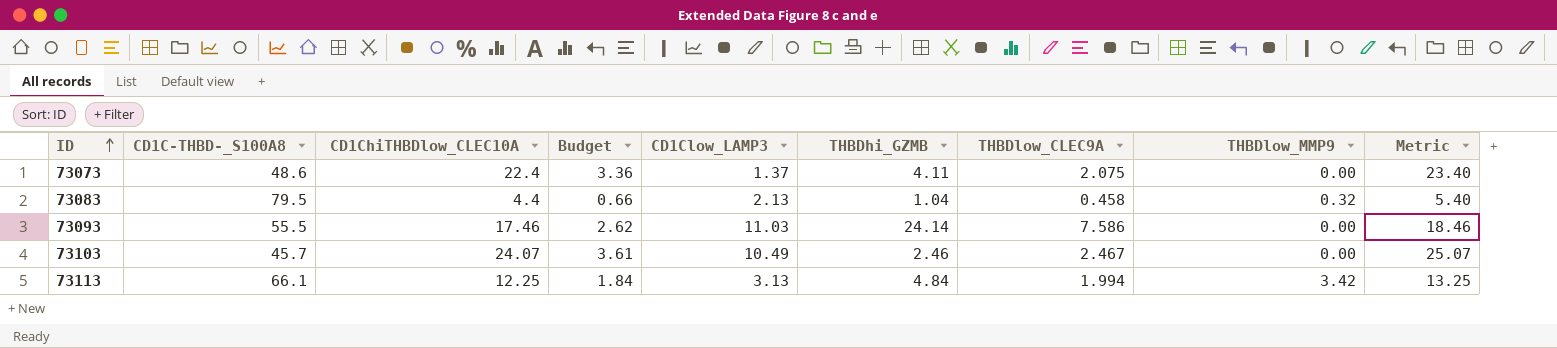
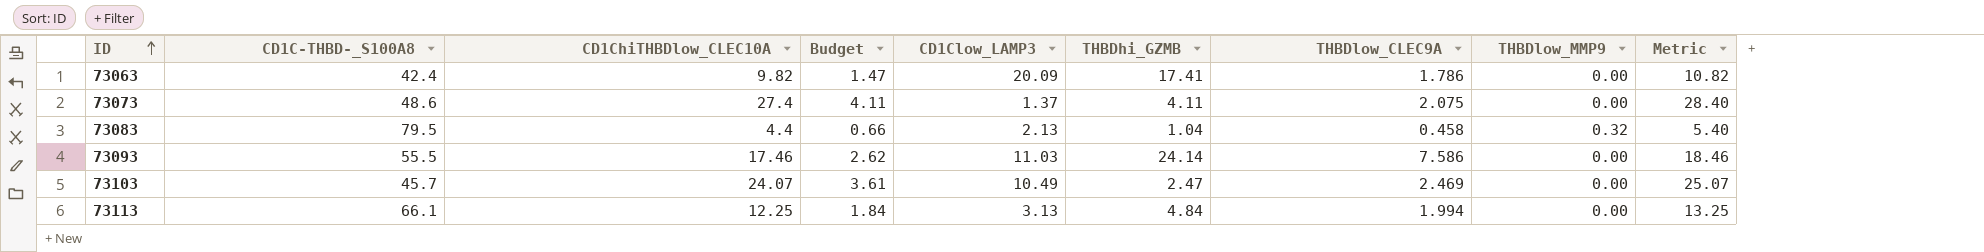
row 73063: none -> 42.4 | 9.82 | 1.47 | 20.09 | 17.41 | 1.786 | 0.00 | 10.82
73073 | CD1ChiTHBDlow_CLEC10A: 22.4 -> 27.4
73073 | Budget: 3.36 -> 4.11
73073 | Metric: 23.40 -> 28.40
73103 | THBDhi_GZMB: 2.46 -> 2.47
73103 | THBDlow_CLEC9A: 2.467 -> 2.469
73113 | THBDlow_MMP9: 3.42 -> 0.00

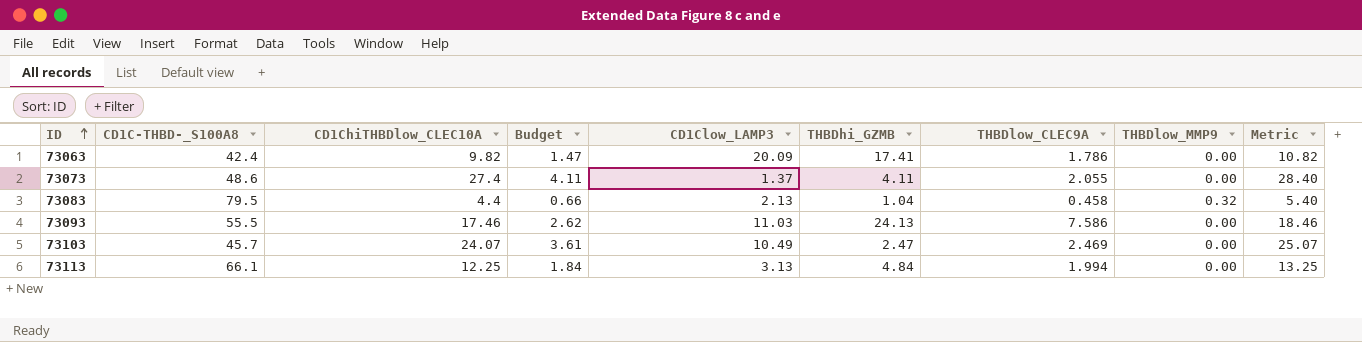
73073 | THBDlow_CLEC9A: 2.075 -> 2.055
73093 | THBDhi_GZMB: 24.14 -> 24.13

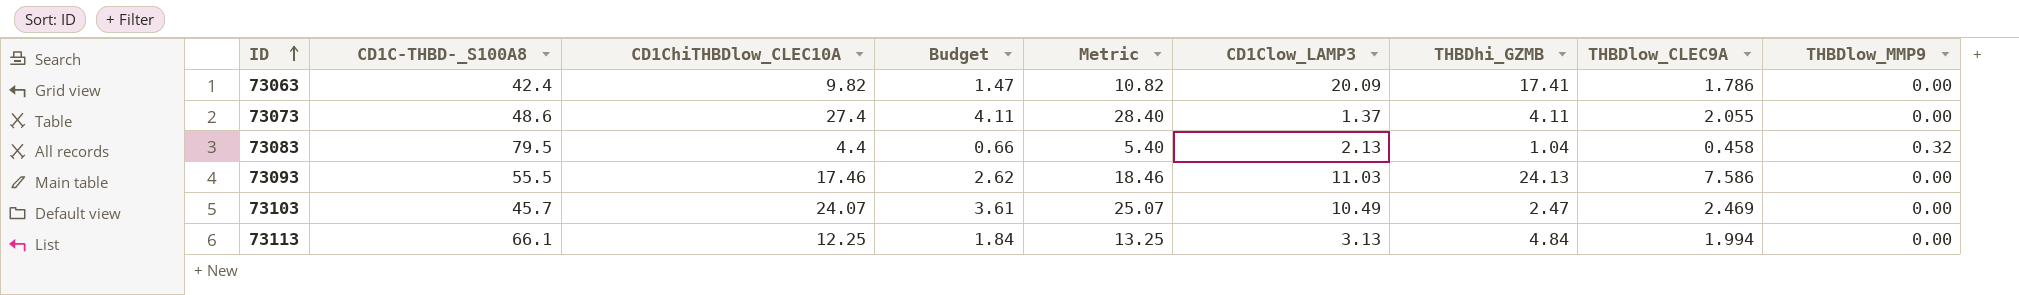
column Metric | position: 9 -> 5

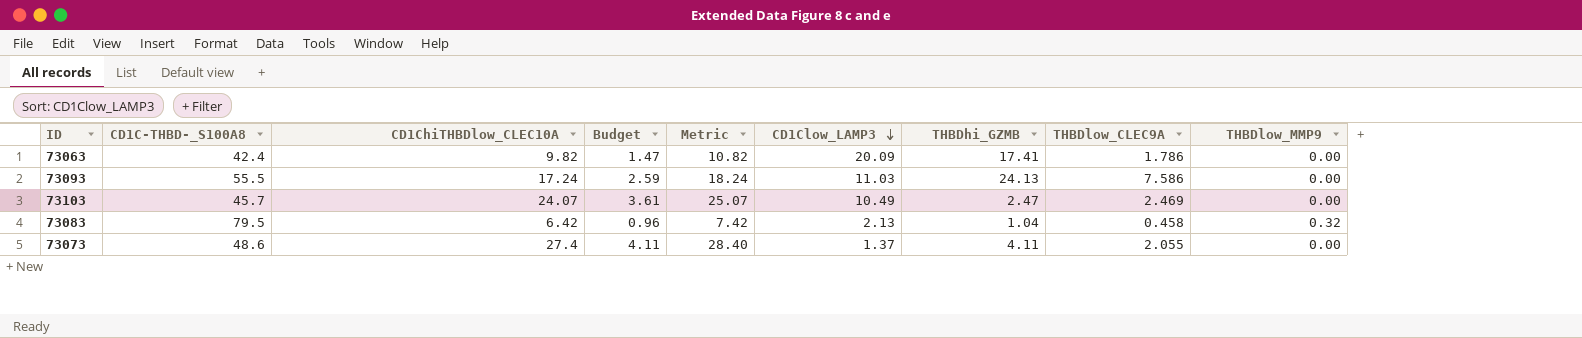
row order: ID ascending -> CD1Clow_LAMP3 descending
row 73113: 66.1 | 12.25 | 1.84 | 13.25 | 3.13 | 4.84 | 1.994 | 0.00 -> none
73093 | CD1ChiTHBDlow_CLEC10A: 17.46 -> 17.24
73093 | Budget: 2.62 -> 2.59
73093 | Metric: 18.46 -> 18.24
73083 | CD1ChiTHBDlow_CLEC10A: 4.4 -> 6.42
73083 | Budget: 0.66 -> 0.96
73083 | Metric: 5.40 -> 7.42

